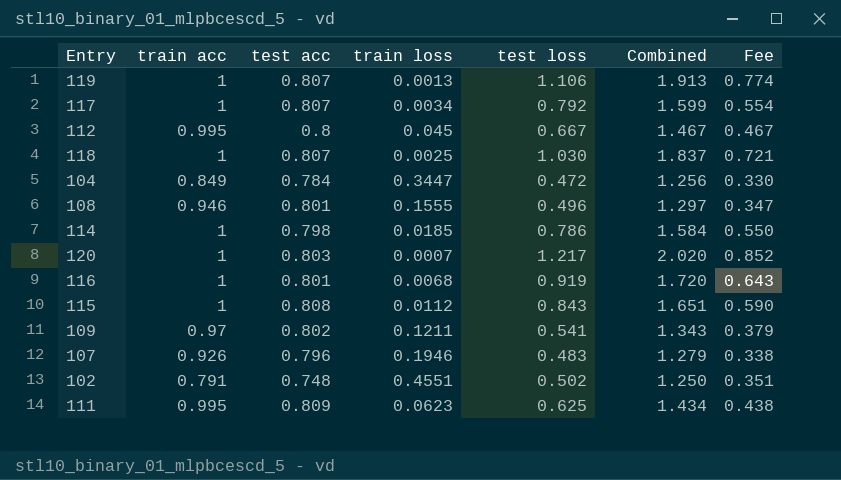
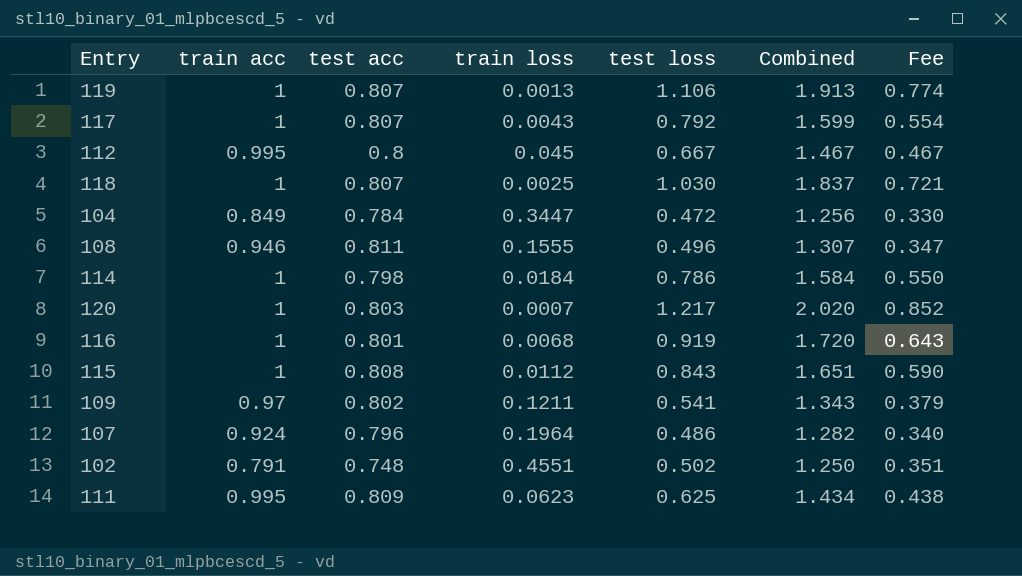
117 | train loss: 0.0034 -> 0.0043
108 | test acc: 0.801 -> 0.811
108 | Combined: 1.297 -> 1.307
114 | train loss: 0.0185 -> 0.0184
107 | train acc: 0.926 -> 0.924
107 | train loss: 0.1946 -> 0.1964
107 | test loss: 0.483 -> 0.486
107 | Combined: 1.279 -> 1.282
107 | Fee: 0.338 -> 0.340

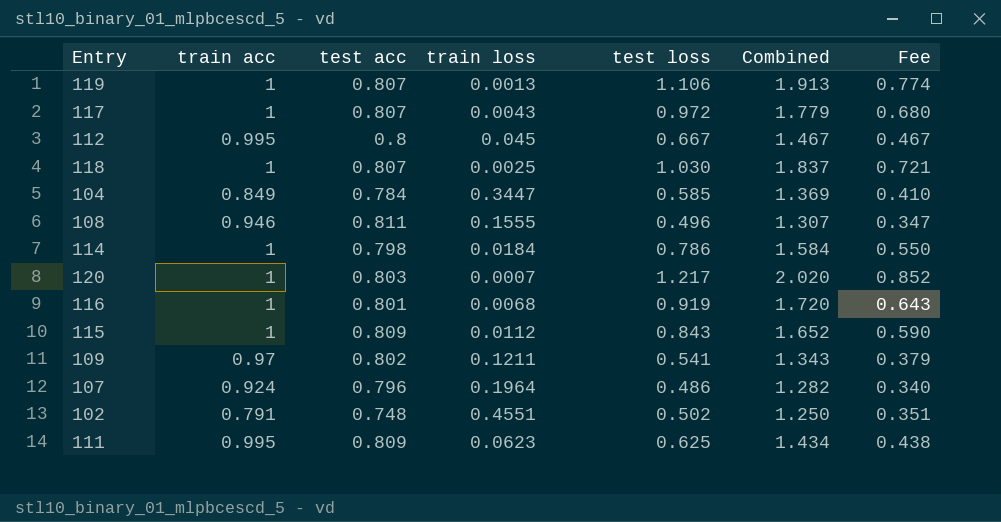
117 | test loss: 0.792 -> 0.972
117 | Combined: 1.599 -> 1.779
117 | Fee: 0.554 -> 0.680
104 | test loss: 0.472 -> 0.585
104 | Combined: 1.256 -> 1.369
104 | Fee: 0.330 -> 0.410
115 | test acc: 0.808 -> 0.809
115 | Combined: 1.651 -> 1.652

